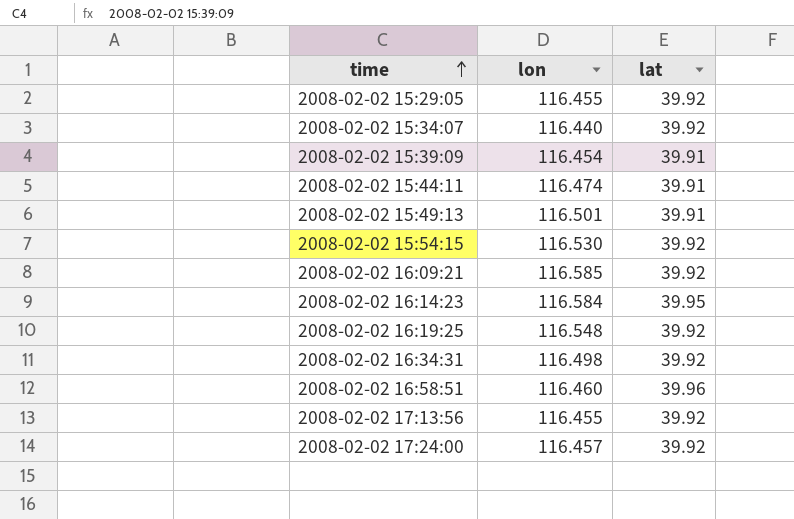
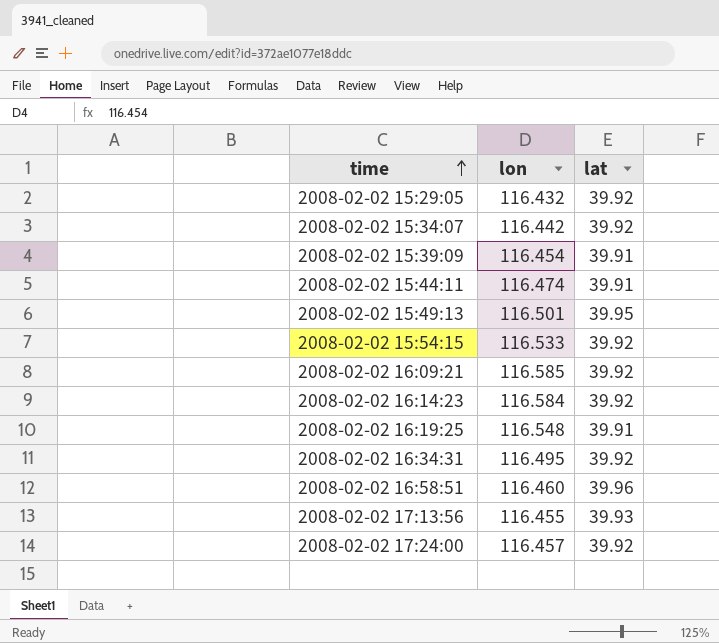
2008-02-02 15:29:05 | lon: 116.455 -> 116.432
2008-02-02 15:34:07 | lon: 116.440 -> 116.442
2008-02-02 15:49:13 | lat: 39.91 -> 39.95
2008-02-02 15:54:15 | lon: 116.530 -> 116.533
2008-02-02 16:14:23 | lat: 39.95 -> 39.92
2008-02-02 16:19:25 | lat: 39.92 -> 39.91
2008-02-02 16:34:31 | lon: 116.498 -> 116.495
2008-02-02 17:13:56 | lat: 39.92 -> 39.93

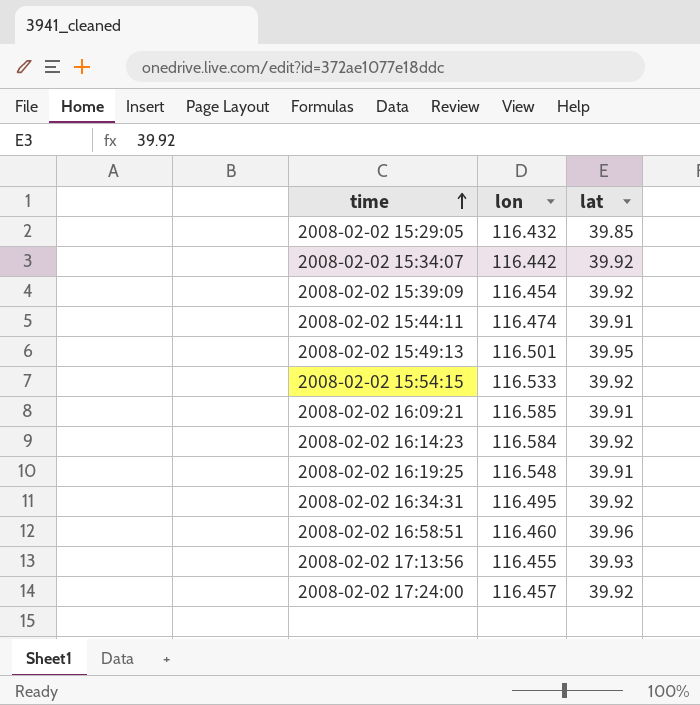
2008-02-02 15:29:05 | lat: 39.92 -> 39.85
2008-02-02 15:39:09 | lat: 39.91 -> 39.92
2008-02-02 16:09:21 | lat: 39.92 -> 39.91

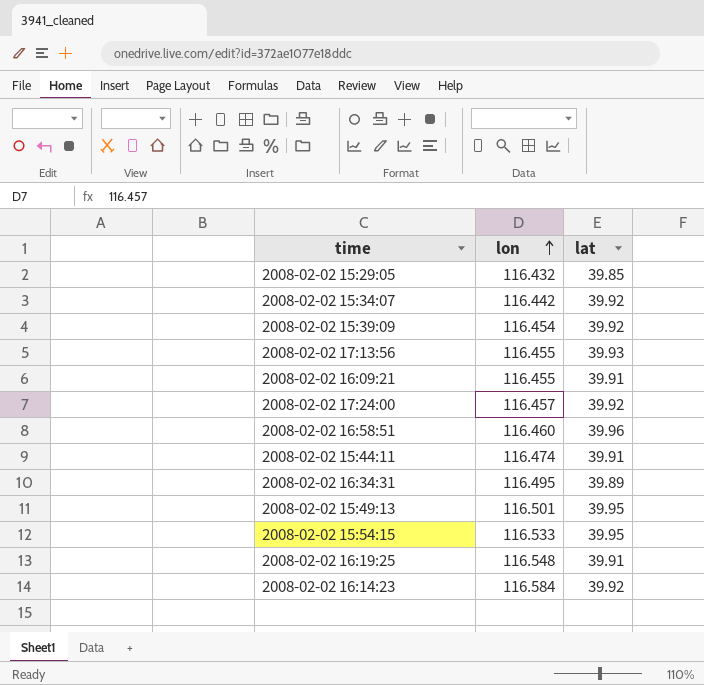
row order: time ascending -> lon ascending
2008-02-02 16:09:21 | lon: 116.585 -> 116.455
2008-02-02 16:34:31 | lat: 39.92 -> 39.89
2008-02-02 15:54:15 | lat: 39.92 -> 39.95

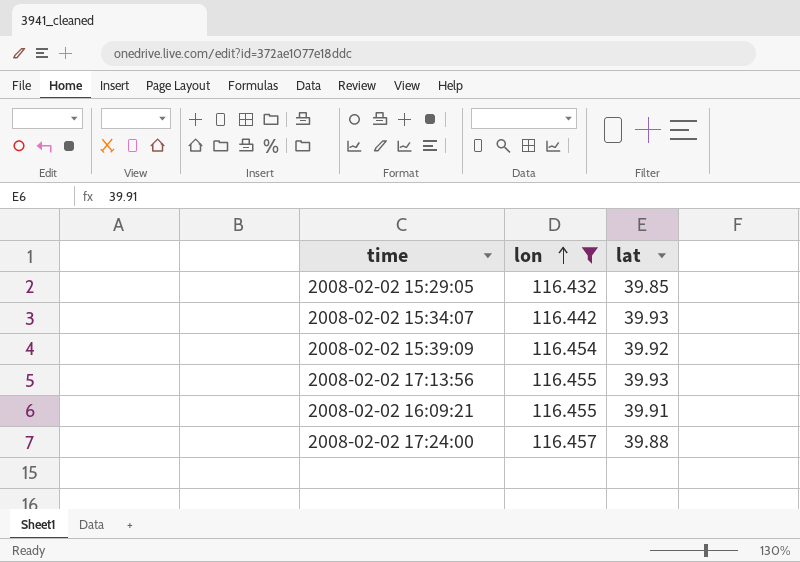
filter: none -> lon <= 116.457
2008-02-02 15:34:07 | lat: 39.92 -> 39.93
2008-02-02 17:24:00 | lat: 39.92 -> 39.88

